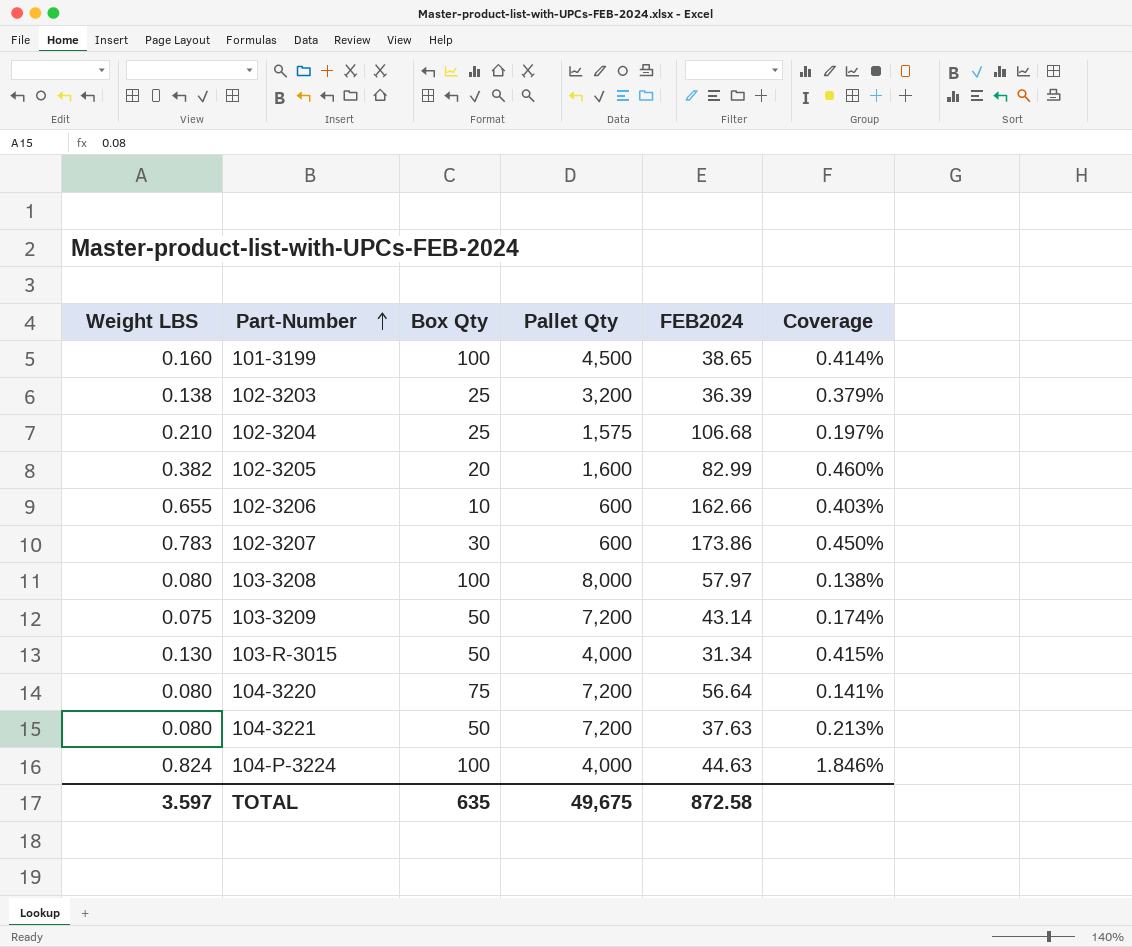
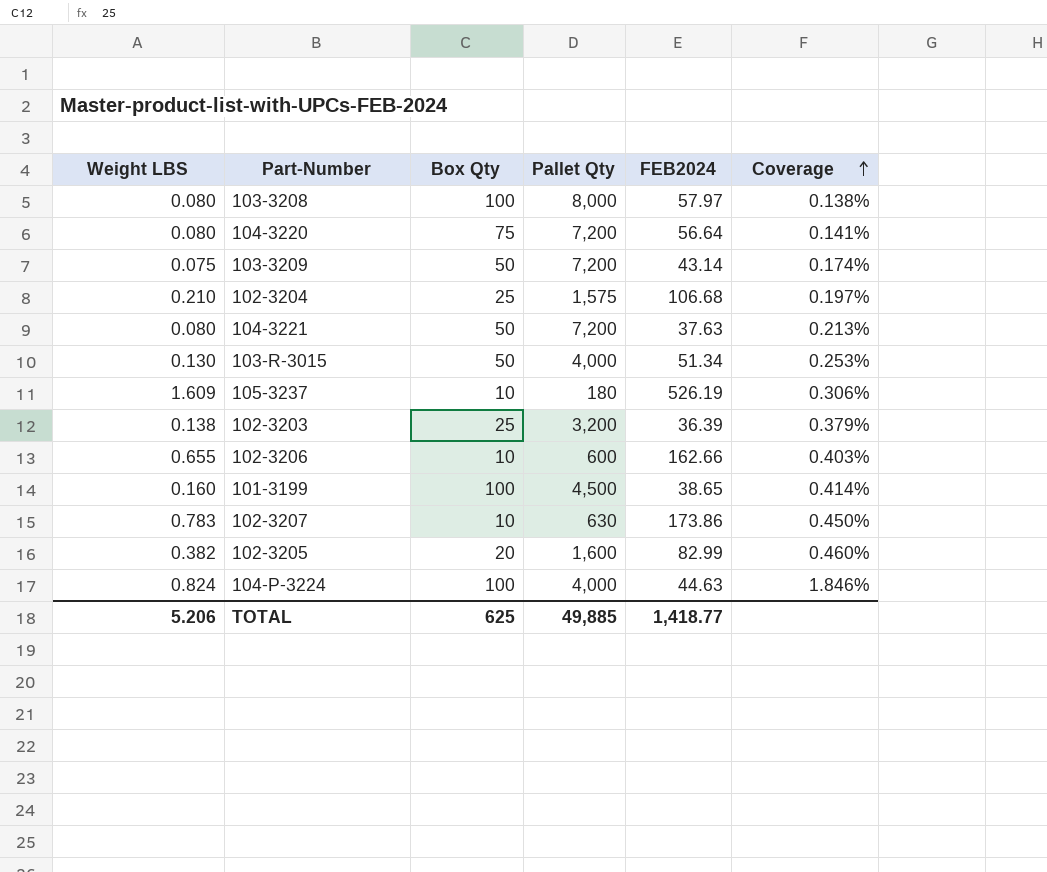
row order: Part-Number ascending -> Coverage ascending
103-R-3015 | FEB2024: 31.34 -> 51.34
103-R-3015 | Coverage: 0.415% -> 0.253%
row 105-3237: none -> 1.609 | 10 | 180 | 526.19 | 0.306%
102-3207 | Box Qty: 30 -> 10
102-3207 | Pallet Qty: 600 -> 630
TOTAL | Weight LBS: 3.597 -> 5.206
TOTAL | Box Qty: 635 -> 625
TOTAL | Pallet Qty: 49,675 -> 49,885
TOTAL | FEB2024: 872.58 -> 1,418.77

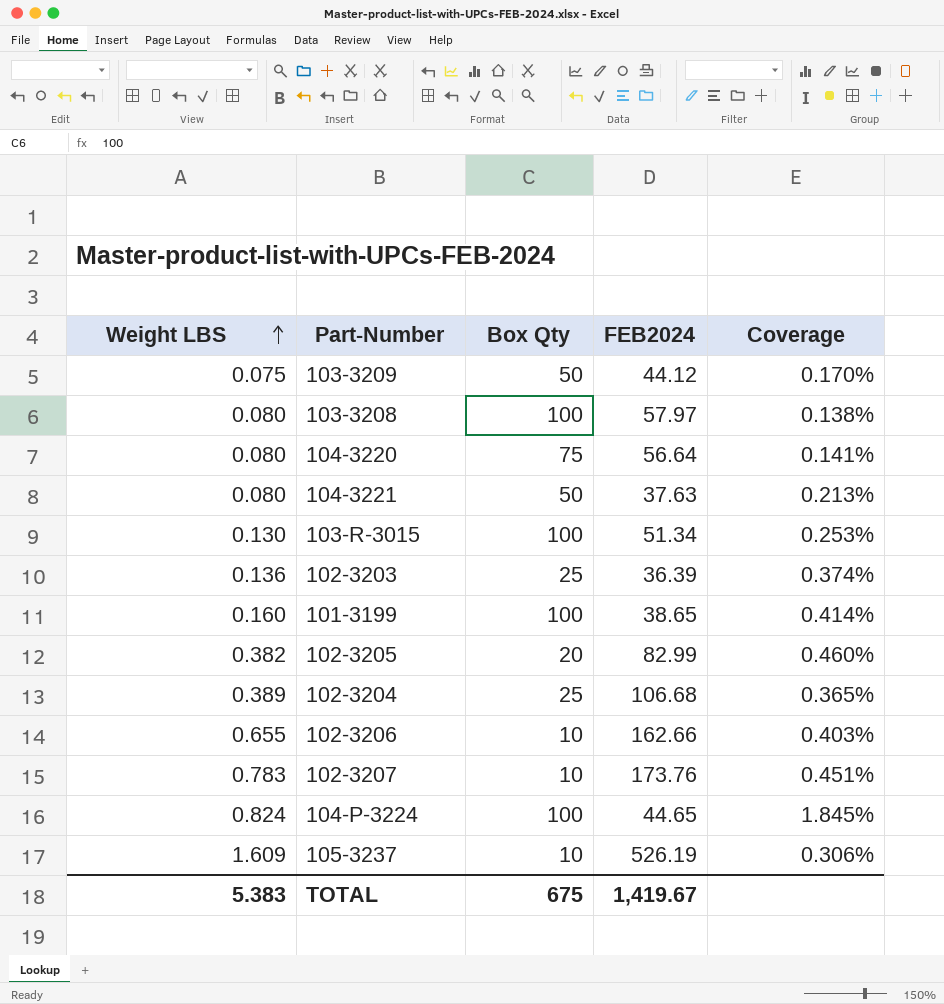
row order: Coverage ascending -> Weight LBS ascending
column Pallet Qty | position: 4 -> none
103-3209 | FEB2024: 43.14 -> 44.12
103-3209 | Coverage: 0.174% -> 0.170%
103-R-3015 | Box Qty: 50 -> 100
102-3203 | Weight LBS: 0.138 -> 0.136
102-3203 | Coverage: 0.379% -> 0.374%
102-3204 | Weight LBS: 0.210 -> 0.389
102-3204 | Coverage: 0.197% -> 0.365%
102-3207 | FEB2024: 173.86 -> 173.76
102-3207 | Coverage: 0.450% -> 0.451%
104-P-3224 | FEB2024: 44.63 -> 44.65
104-P-3224 | Coverage: 1.846% -> 1.845%
TOTAL | Weight LBS: 5.206 -> 5.383
TOTAL | Box Qty: 625 -> 675
TOTAL | FEB2024: 1,418.77 -> 1,419.67

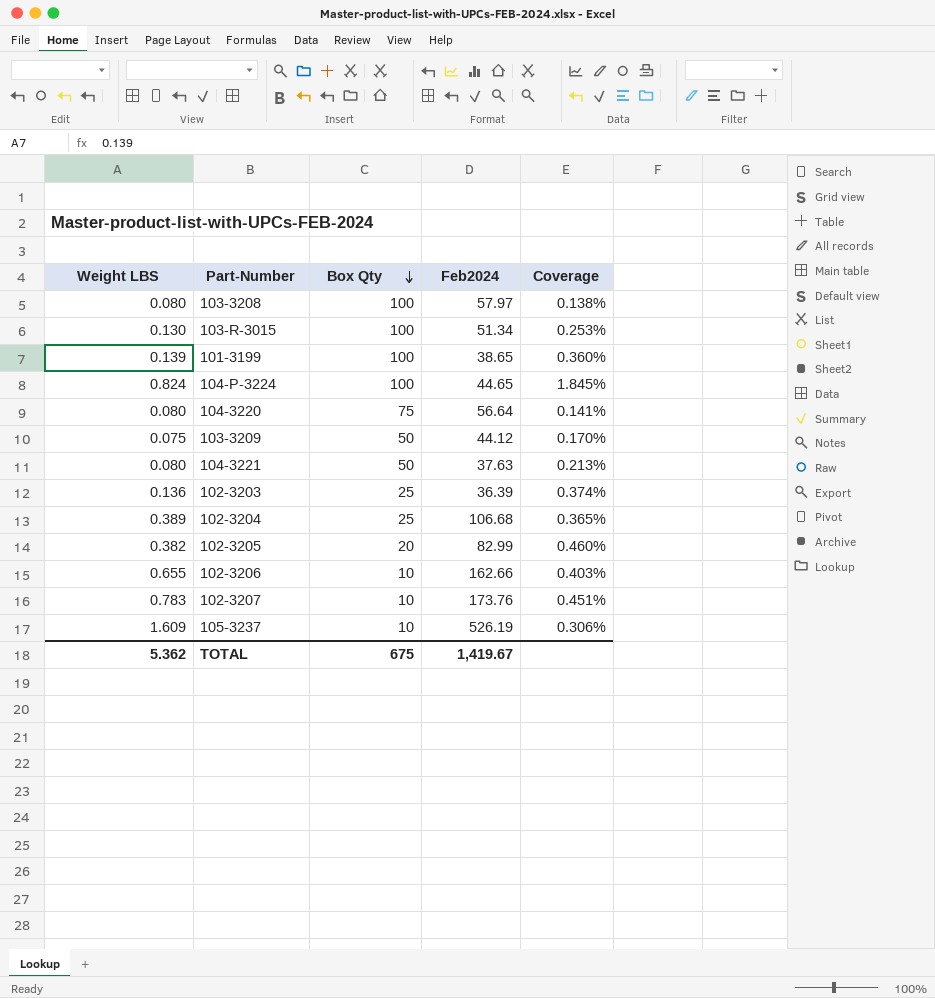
row order: Weight LBS ascending -> Box Qty descending
column name: FEB2024 -> Feb2024
101-3199 | Weight LBS: 0.160 -> 0.139
101-3199 | Coverage: 0.414% -> 0.360%
TOTAL | Weight LBS: 5.383 -> 5.362

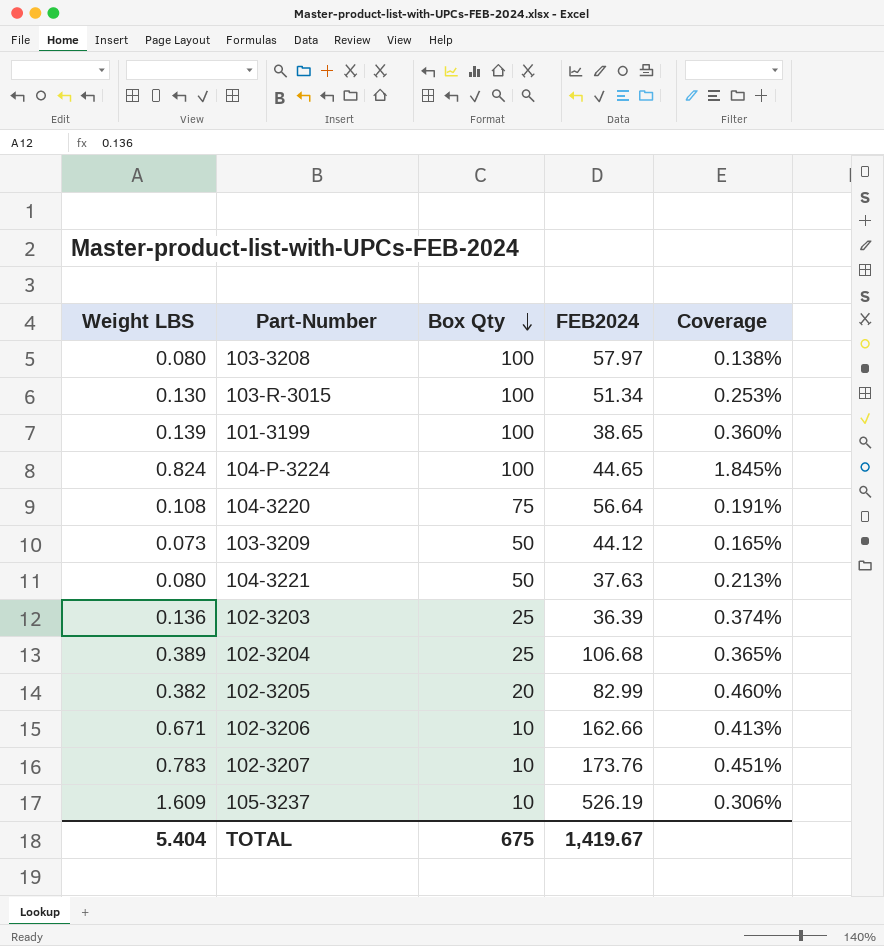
column name: Feb2024 -> FEB2024
104-3220 | Weight LBS: 0.080 -> 0.108
104-3220 | Coverage: 0.141% -> 0.191%
103-3209 | Weight LBS: 0.075 -> 0.073
103-3209 | Coverage: 0.170% -> 0.165%
102-3206 | Weight LBS: 0.655 -> 0.671
102-3206 | Coverage: 0.403% -> 0.413%
TOTAL | Weight LBS: 5.362 -> 5.404

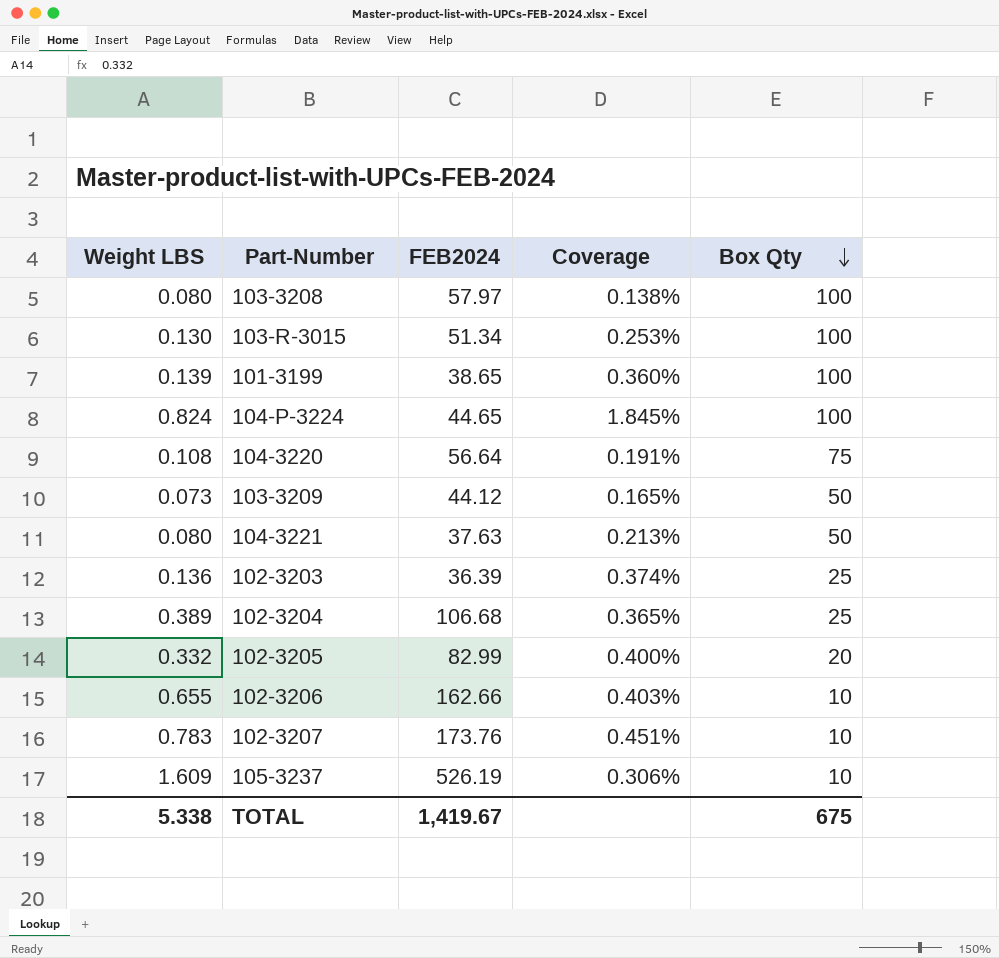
column Box Qty | position: 3 -> 5
102-3205 | Weight LBS: 0.382 -> 0.332
102-3205 | Coverage: 0.460% -> 0.400%
102-3206 | Weight LBS: 0.671 -> 0.655
102-3206 | Coverage: 0.413% -> 0.403%
TOTAL | Weight LBS: 5.404 -> 5.338

